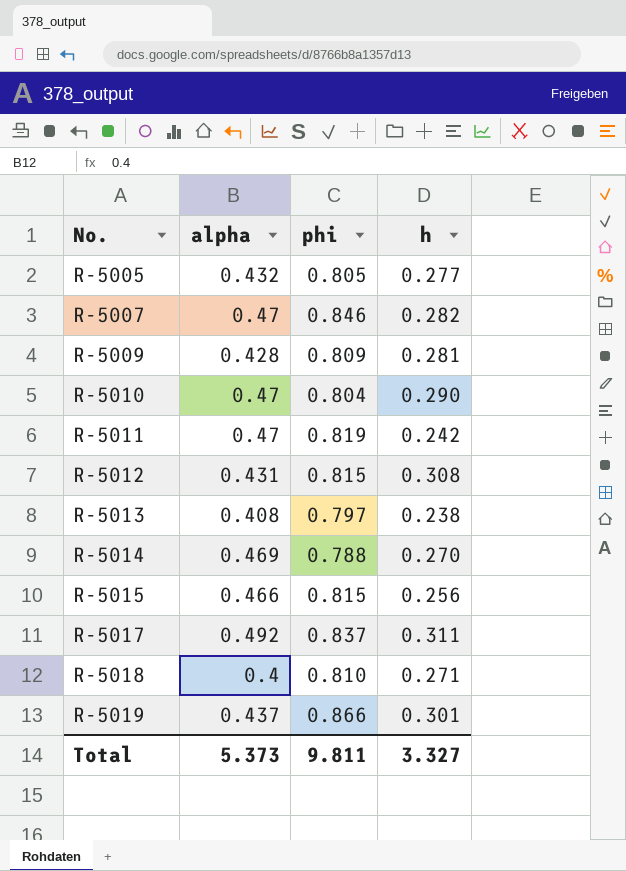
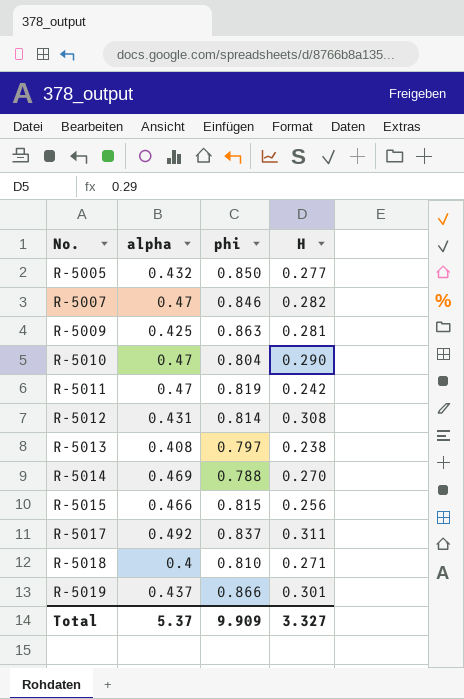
column name: h -> H
R-5005 | phi: 0.805 -> 0.850
R-5009 | alpha: 0.428 -> 0.425
R-5009 | phi: 0.809 -> 0.863
R-5012 | phi: 0.815 -> 0.814
Total | alpha: 5.373 -> 5.37
Total | phi: 9.811 -> 9.909

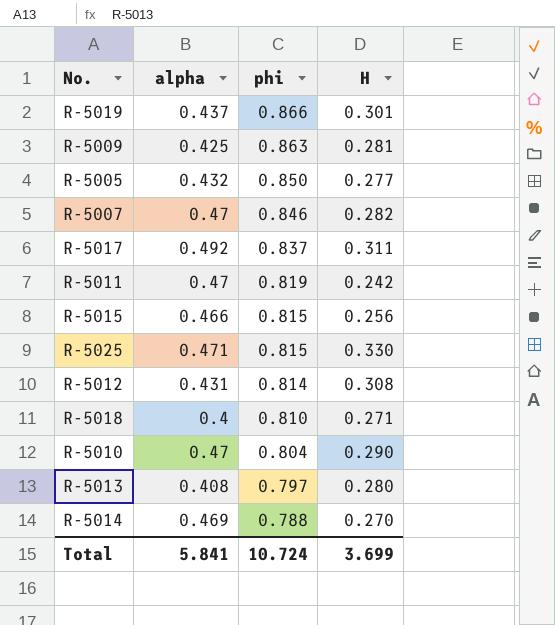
row order: No. ascending -> phi descending
row R-5025: none -> 0.471 | 0.815 | 0.330
R-5013 | H: 0.238 -> 0.280
Total | alpha: 5.37 -> 5.841
Total | phi: 9.909 -> 10.724
Total | H: 3.327 -> 3.699

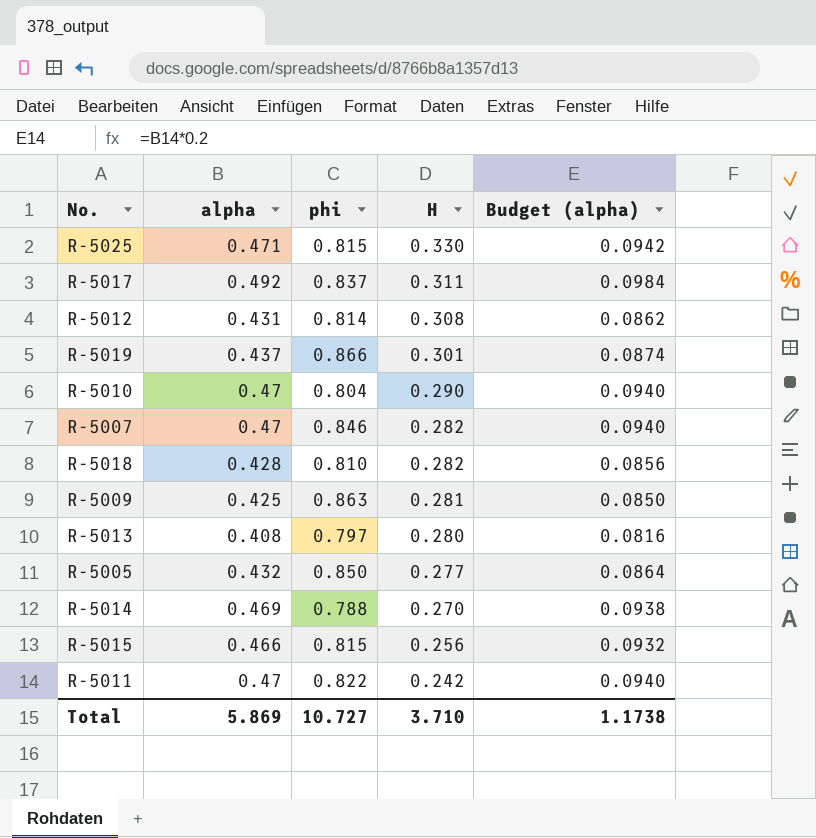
row order: phi descending -> H descending
column Budget (alpha) | formula: none -> [alpha] * 0.2
R-5018 | alpha: 0.4 -> 0.428
R-5018 | H: 0.271 -> 0.282
R-5011 | phi: 0.819 -> 0.822
Total | alpha: 5.841 -> 5.869
Total | phi: 10.724 -> 10.727
Total | H: 3.699 -> 3.710

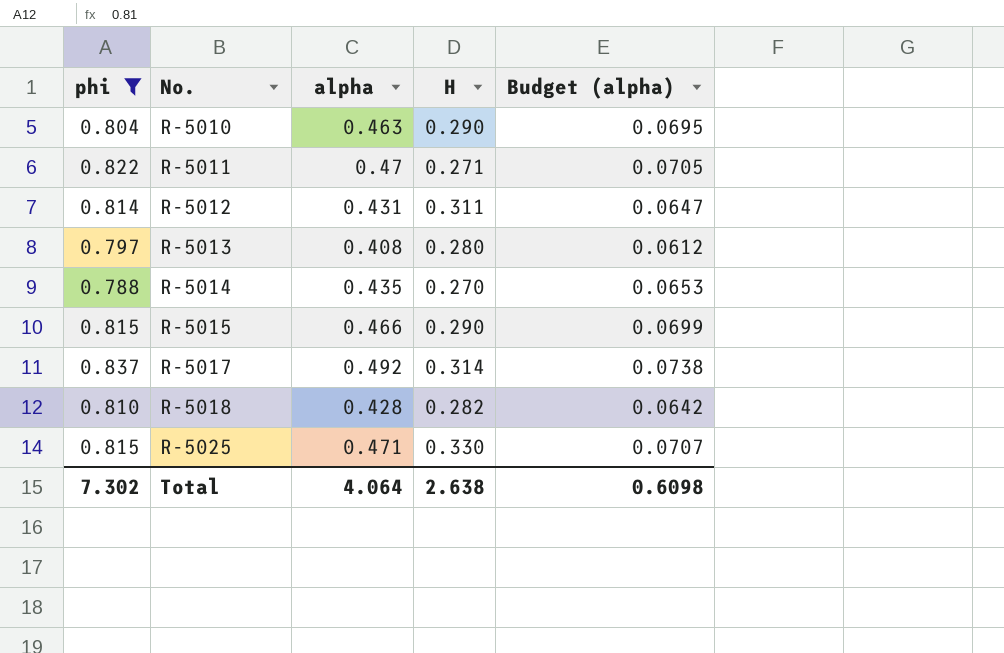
filter: none -> phi <= 0.837
row order: H descending -> No. ascending
column phi | position: 3 -> 1
column Budget (alpha) | formula: [alpha] * 0.2 -> [alpha] * 0.15
R-5010 | alpha: 0.47 -> 0.463
R-5011 | H: 0.242 -> 0.271
R-5012 | H: 0.308 -> 0.311
R-5014 | alpha: 0.469 -> 0.435
R-5015 | H: 0.256 -> 0.290
R-5017 | H: 0.311 -> 0.314
Total | phi: 10.727 -> 7.302
Total | alpha: 5.869 -> 4.064
Total | H: 3.710 -> 2.638
Total | Budget (alpha): 1.1738 -> 0.6098

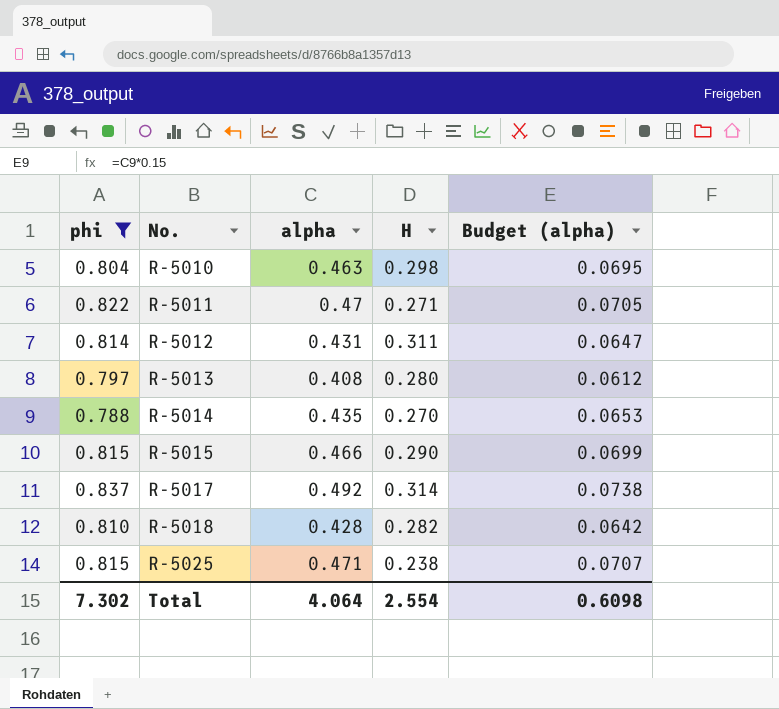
R-5010 | H: 0.290 -> 0.298
R-5025 | H: 0.330 -> 0.238
Total | H: 2.638 -> 2.554

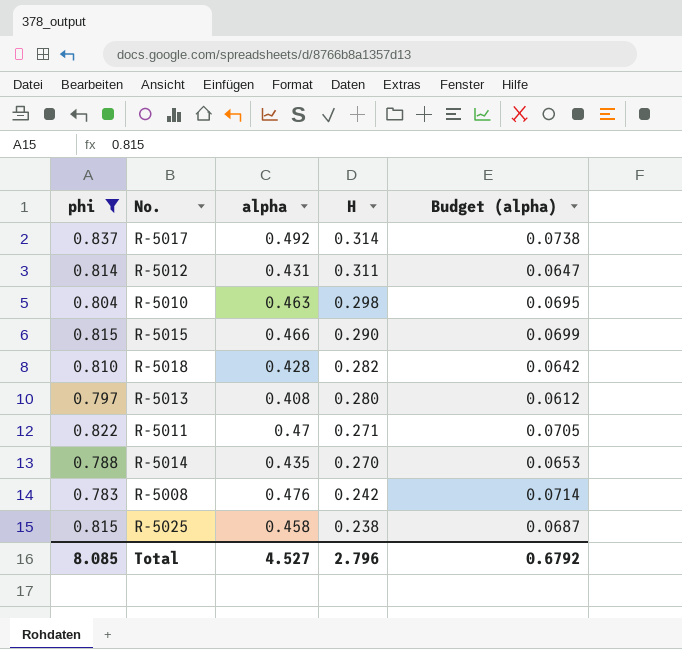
row order: No. ascending -> H descending
row R-5008: none -> 0.783 | 0.476 | 0.242 | 0.0714
R-5025 | alpha: 0.471 -> 0.458
R-5025 | Budget (alpha): 0.0707 -> 0.0687
Total | phi: 7.302 -> 8.085
Total | alpha: 4.064 -> 4.527
Total | H: 2.554 -> 2.796
Total | Budget (alpha): 0.6098 -> 0.6792

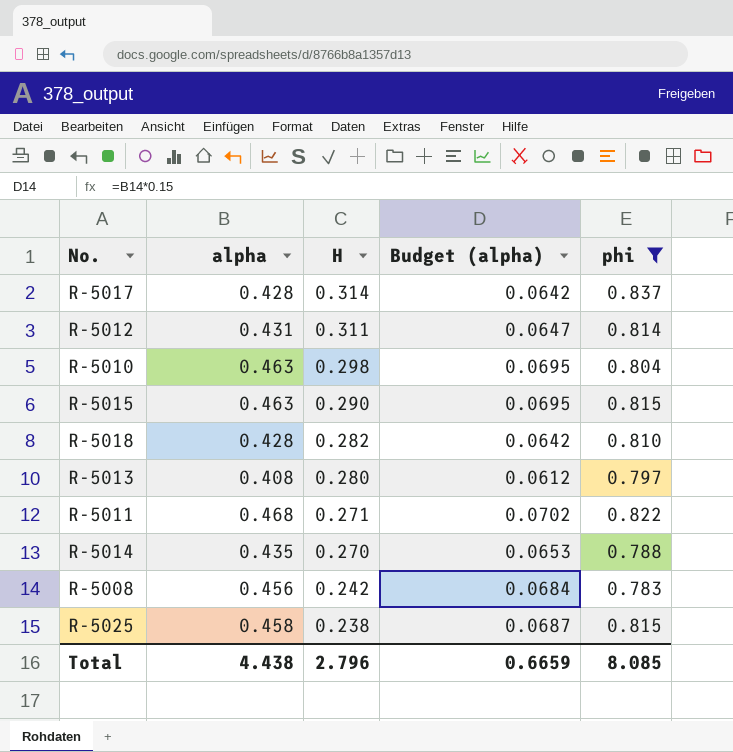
column phi | position: 1 -> 5
R-5017 | alpha: 0.492 -> 0.428
R-5017 | Budget (alpha): 0.0738 -> 0.0642
R-5015 | alpha: 0.466 -> 0.463
R-5015 | Budget (alpha): 0.0699 -> 0.0695
R-5011 | alpha: 0.47 -> 0.468
R-5011 | Budget (alpha): 0.0705 -> 0.0702
R-5008 | alpha: 0.476 -> 0.456
R-5008 | Budget (alpha): 0.0714 -> 0.0684
Total | alpha: 4.527 -> 4.438
Total | Budget (alpha): 0.6792 -> 0.6659

